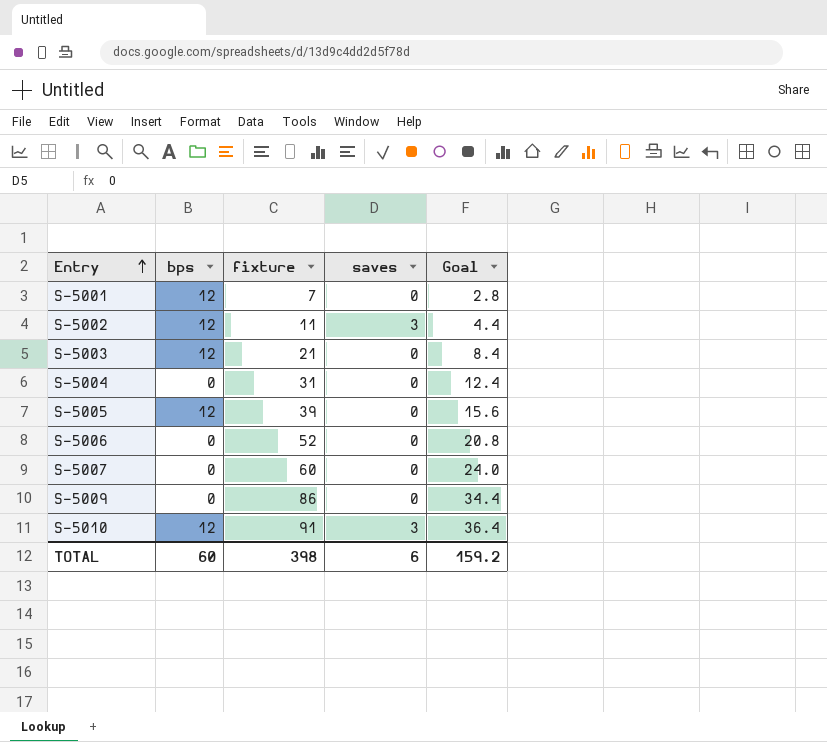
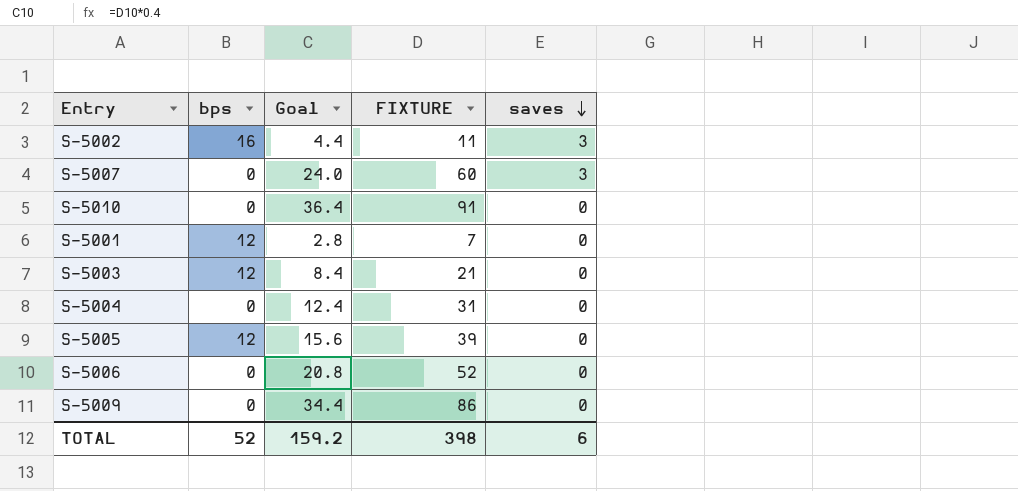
row order: Entry ascending -> saves descending
column Goal | position: 5 -> 3
column name: fixture -> FIXTURE
S-5002 | bps: 12 -> 16
S-5007 | saves: 0 -> 3
S-5010 | bps: 12 -> 0
S-5010 | saves: 3 -> 0
TOTAL | bps: 60 -> 52

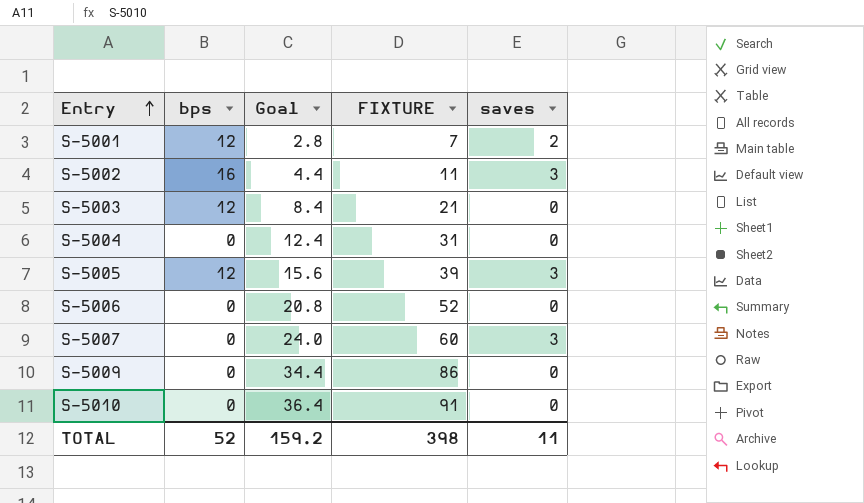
row order: saves descending -> Entry ascending
S-5001 | saves: 0 -> 2
S-5005 | saves: 0 -> 3
TOTAL | saves: 6 -> 11

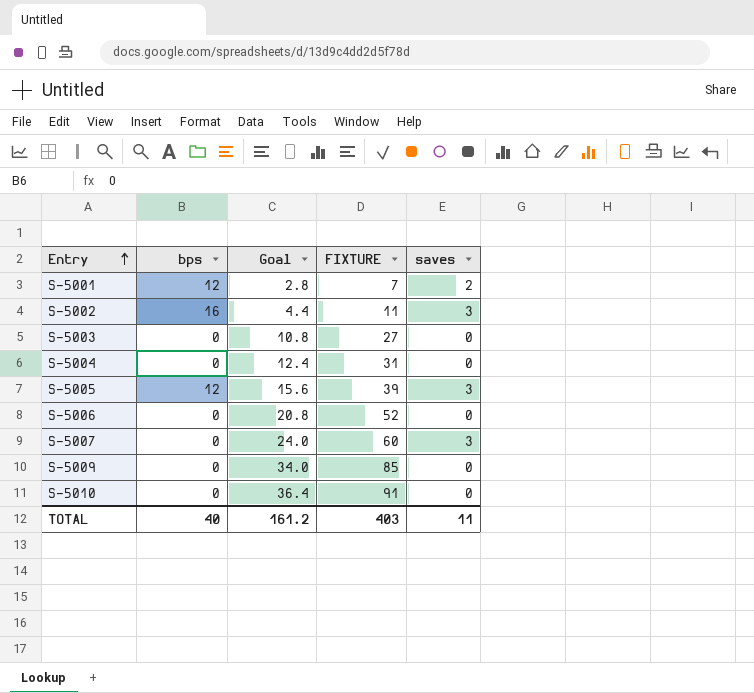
S-5003 | bps: 12 -> 0
S-5003 | Goal: 8.4 -> 10.8
S-5003 | FIXTURE: 21 -> 27
S-5009 | Goal: 34.4 -> 34.0
S-5009 | FIXTURE: 86 -> 85
TOTAL | bps: 52 -> 40
TOTAL | Goal: 159.2 -> 161.2
TOTAL | FIXTURE: 398 -> 403

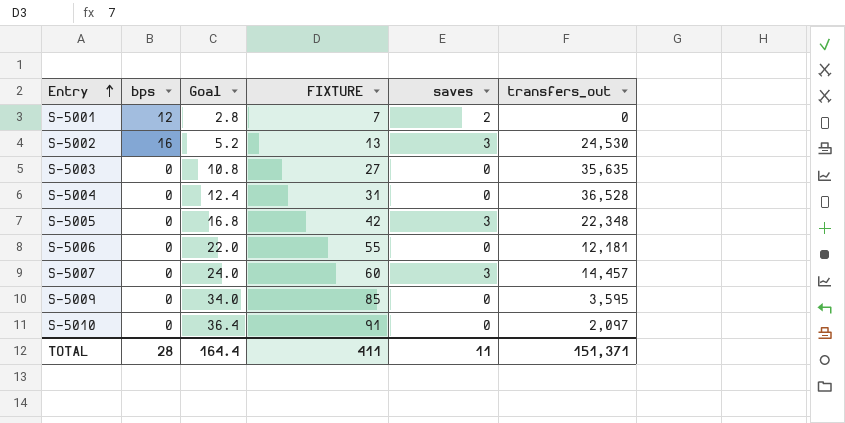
column transfers_out | position: none -> 6
S-5002 | Goal: 4.4 -> 5.2
S-5002 | FIXTURE: 11 -> 13
S-5005 | bps: 12 -> 0
S-5005 | Goal: 15.6 -> 16.8
S-5005 | FIXTURE: 39 -> 42
S-5006 | Goal: 20.8 -> 22.0
S-5006 | FIXTURE: 52 -> 55
TOTAL | bps: 40 -> 28
TOTAL | Goal: 161.2 -> 164.4
TOTAL | FIXTURE: 403 -> 411

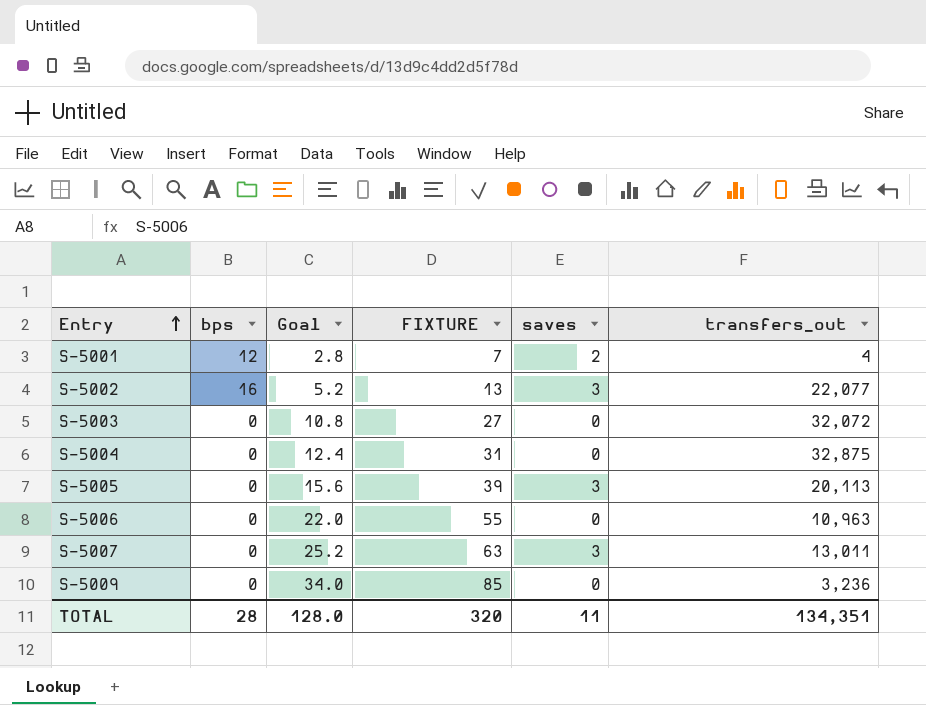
row S-5010: 0 | 36.4 | 91 | 0 | 2,097 -> none
S-5001 | transfers_out: 0 -> 4
S-5002 | transfers_out: 24,530 -> 22,077
S-5003 | transfers_out: 35,635 -> 32,072
S-5004 | transfers_out: 36,528 -> 32,875
S-5005 | Goal: 16.8 -> 15.6
S-5005 | FIXTURE: 42 -> 39
S-5005 | transfers_out: 22,348 -> 20,113
S-5006 | transfers_out: 12,181 -> 10,963
S-5007 | Goal: 24.0 -> 25.2
S-5007 | FIXTURE: 60 -> 63
S-5007 | transfers_out: 14,457 -> 13,011
S-5009 | transfers_out: 3,595 -> 3,236
TOTAL | Goal: 164.4 -> 128.0
TOTAL | FIXTURE: 411 -> 320
TOTAL | transfers_out: 151,371 -> 134,351

